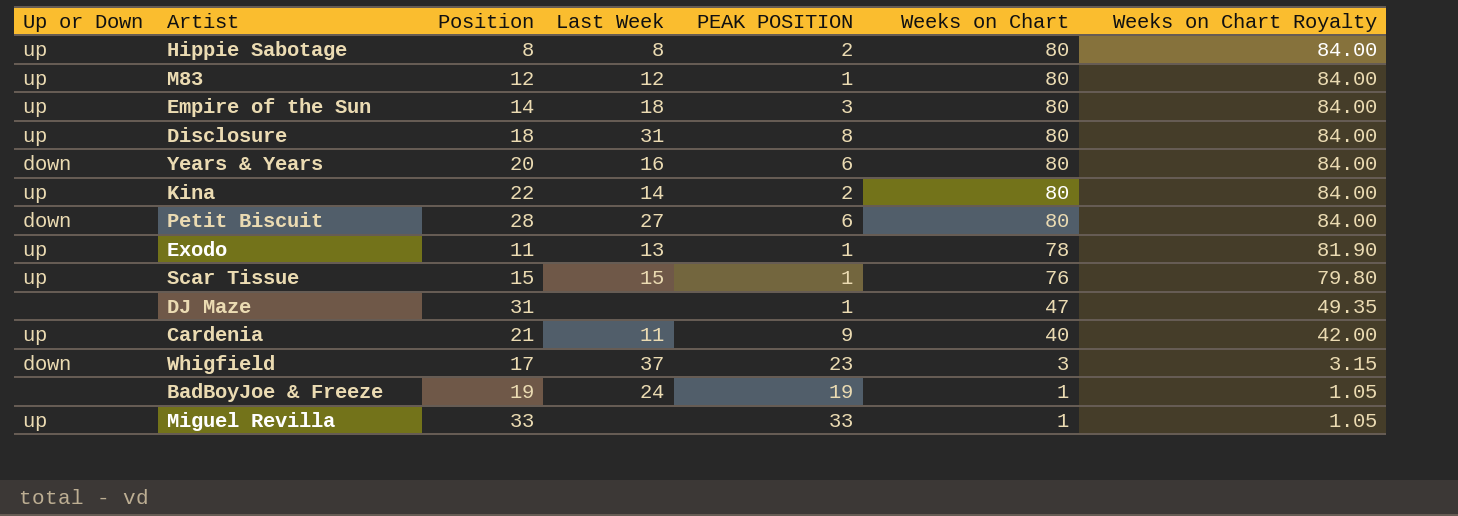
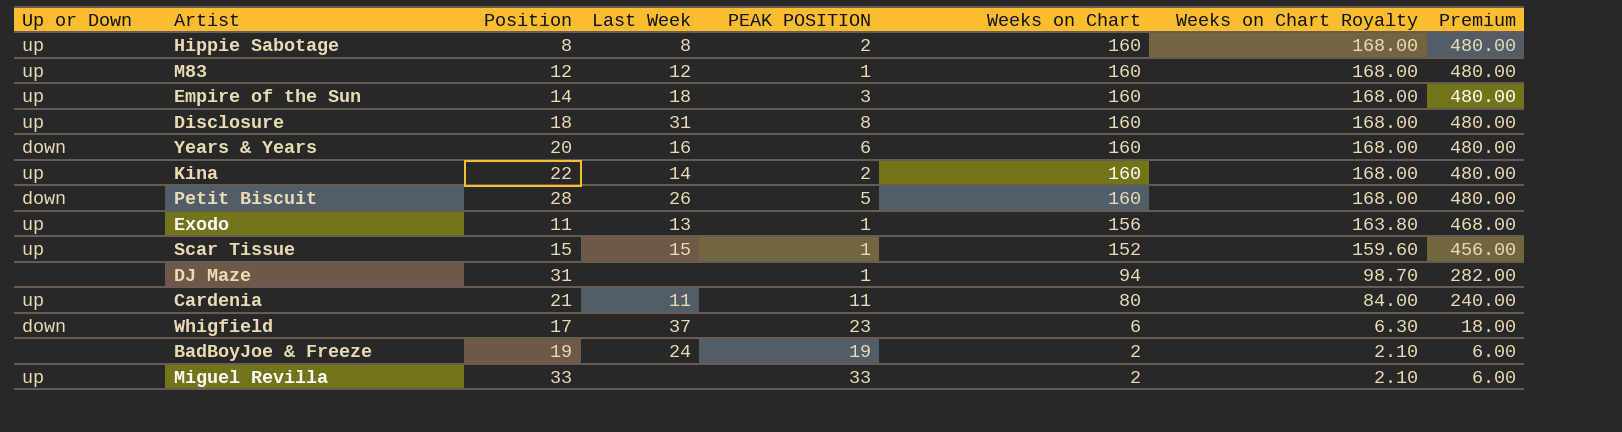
column Premium | formula: none -> [Weeks on Chart] * 3
Hippie Sabotage | Weeks on Chart: 80 -> 160
Hippie Sabotage | Weeks on Chart Royalty: 84.00 -> 168.00
M83 | Weeks on Chart: 80 -> 160
M83 | Weeks on Chart Royalty: 84.00 -> 168.00
Empire of the Sun | Weeks on Chart: 80 -> 160
Empire of the Sun | Weeks on Chart Royalty: 84.00 -> 168.00
Disclosure | Weeks on Chart: 80 -> 160
Disclosure | Weeks on Chart Royalty: 84.00 -> 168.00
Years & Years | Weeks on Chart: 80 -> 160
Years & Years | Weeks on Chart Royalty: 84.00 -> 168.00
Kina | Weeks on Chart: 80 -> 160
Kina | Weeks on Chart Royalty: 84.00 -> 168.00
Petit Biscuit | Last Week: 27 -> 26
Petit Biscuit | PEAK POSITION: 6 -> 5
Petit Biscuit | Weeks on Chart: 80 -> 160
Petit Biscuit | Weeks on Chart Royalty: 84.00 -> 168.00
Exodo | Weeks on Chart: 78 -> 156
Exodo | Weeks on Chart Royalty: 81.90 -> 163.80
Scar Tissue | Weeks on Chart: 76 -> 152
Scar Tissue | Weeks on Chart Royalty: 79.80 -> 159.60
DJ Maze | Weeks on Chart: 47 -> 94
DJ Maze | Weeks on Chart Royalty: 49.35 -> 98.70
Cardenia | PEAK POSITION: 9 -> 11
Cardenia | Weeks on Chart: 40 -> 80
Cardenia | Weeks on Chart Royalty: 42.00 -> 84.00
Whigfield | Weeks on Chart: 3 -> 6
Whigfield | Weeks on Chart Royalty: 3.15 -> 6.30
BadBoyJoe & Freeze | Weeks on Chart: 1 -> 2
BadBoyJoe & Freeze | Weeks on Chart Royalty: 1.05 -> 2.10
Miguel Revilla | Weeks on Chart: 1 -> 2
Miguel Revilla | Weeks on Chart Royalty: 1.05 -> 2.10

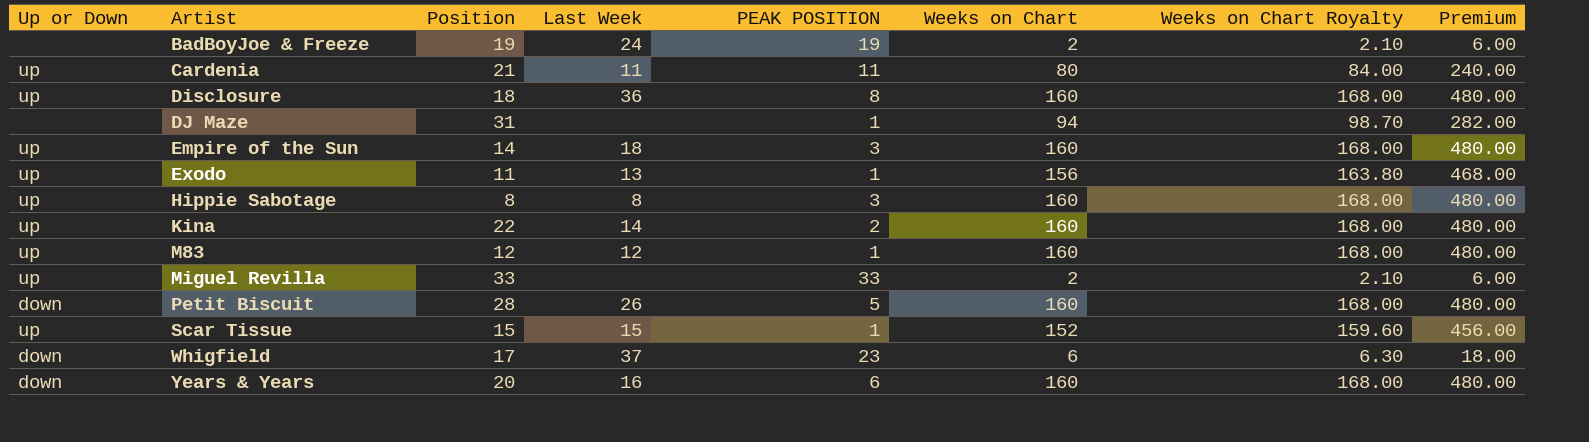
row order: Weeks on Chart descending -> Artist ascending
Disclosure | Last Week: 31 -> 36
Hippie Sabotage | PEAK POSITION: 2 -> 3

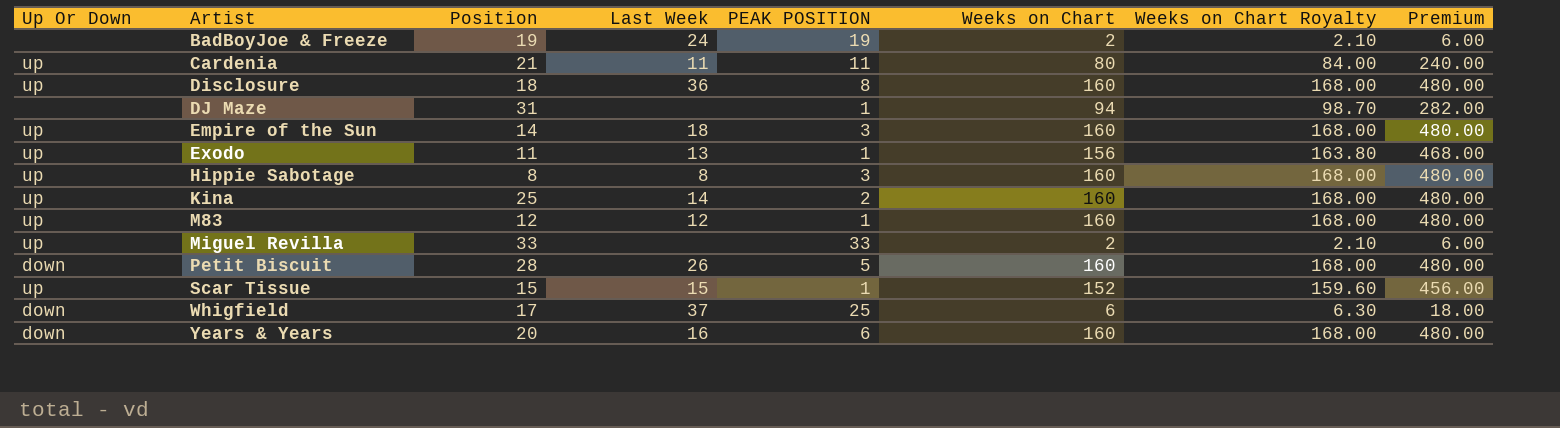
column name: Up or Down -> Up Or Down
Kina | Position: 22 -> 25
Whigfield | PEAK POSITION: 23 -> 25

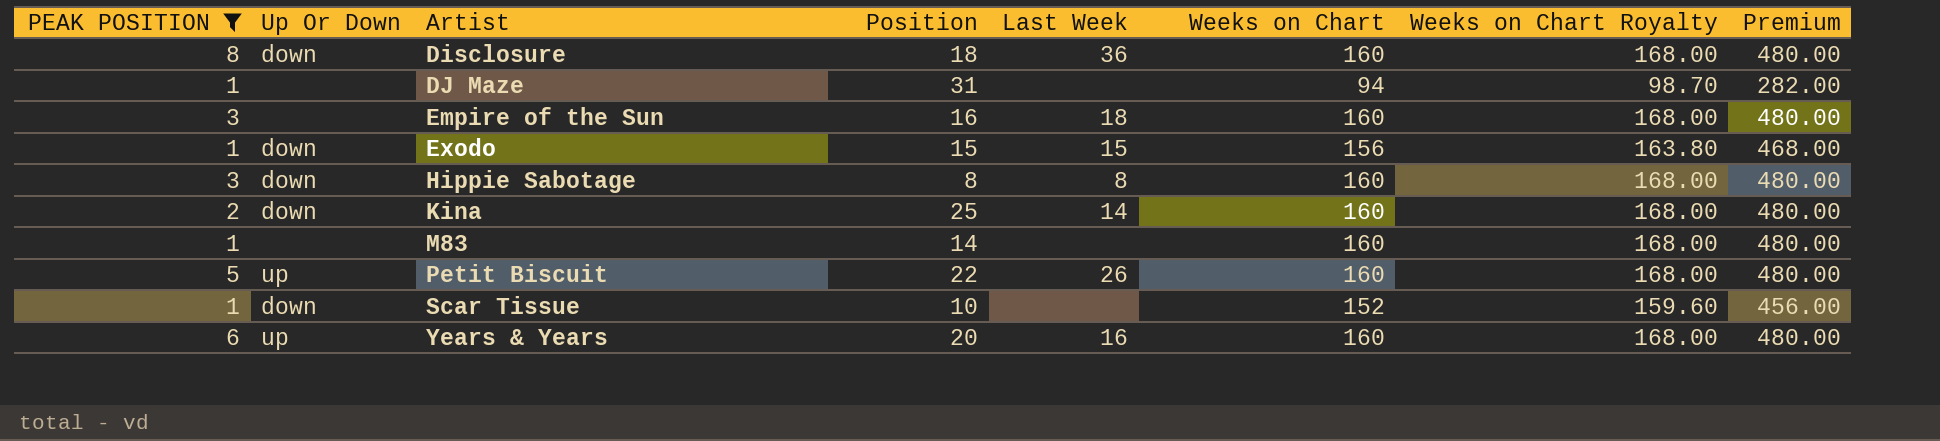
filter: none -> PEAK POSITION <= 8
column PEAK POSITION | position: 5 -> 1
Disclosure | Up Or Down: up -> down
Empire of the Sun | Up Or Down: up -> none
Empire of the Sun | Position: 14 -> 16
Exodo | Up Or Down: up -> down
Exodo | Position: 11 -> 15
Exodo | Last Week: 13 -> 15
Hippie Sabotage | Up Or Down: up -> down
Kina | Up Or Down: up -> down
M83 | Up Or Down: up -> none
M83 | Position: 12 -> 14
M83 | Last Week: 12 -> none
Petit Biscuit | Up Or Down: down -> up
Petit Biscuit | Position: 28 -> 22
Scar Tissue | Up Or Down: up -> down
Scar Tissue | Position: 15 -> 10
Scar Tissue | Last Week: 15 -> none
Years & Years | Up Or Down: down -> up

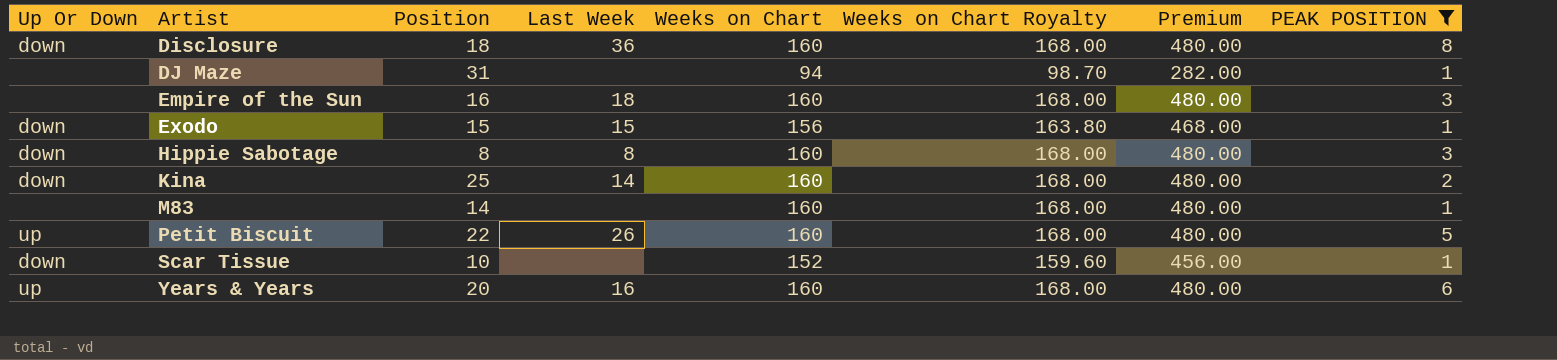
column PEAK POSITION | position: 1 -> 8

